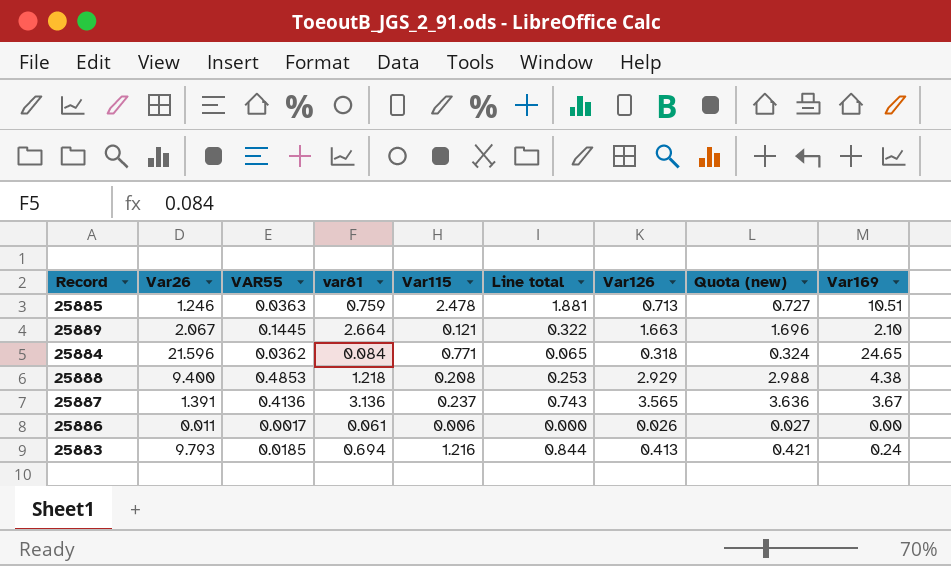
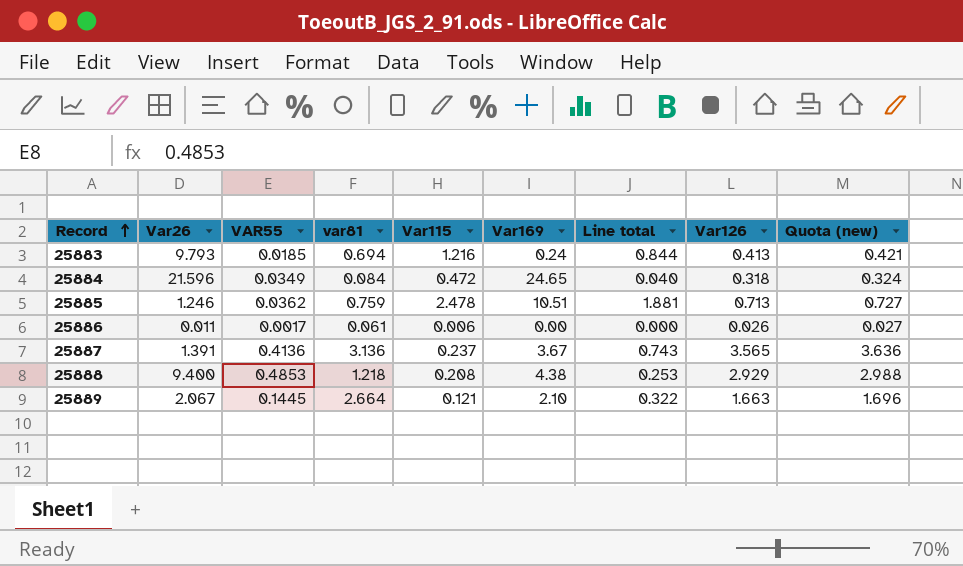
row order: none -> Record ascending
column Var169 | position: 9 -> 6
25884 | VAR55: 0.0362 -> 0.0349
25884 | Var115: 0.771 -> 0.472
25884 | Line total: 0.065 -> 0.040
25885 | VAR55: 0.0363 -> 0.0362

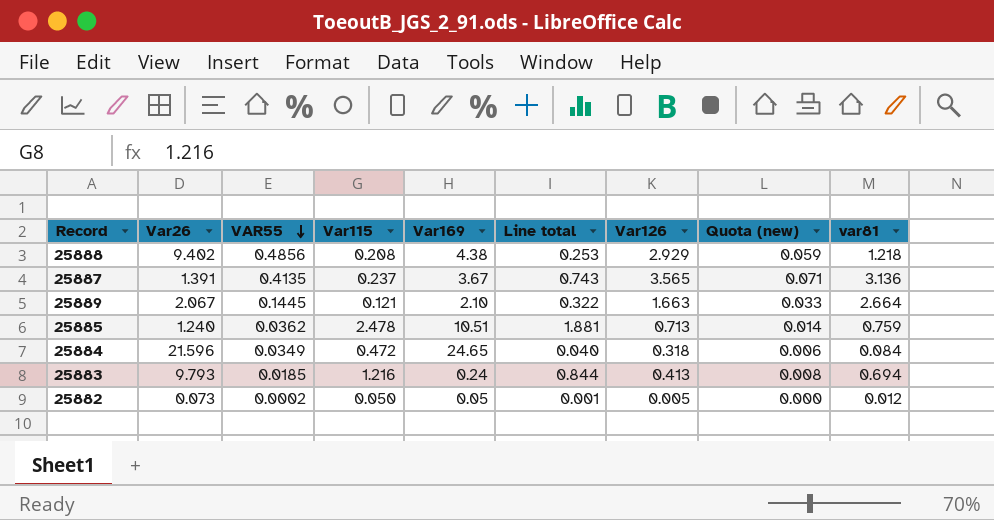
row order: Record ascending -> VAR55 descending
column Quota (new) | formula: [Var126] * 1.02 -> [Var126] * 0.02
column var81 | position: 4 -> 9
row 25886: 0.011 | 0.0017 | 0.061 | 0.006 | 0.00 | 0.000 | 0.026 | 0.027 -> none
25888 | Var26: 9.400 -> 9.402
25888 | VAR55: 0.4853 -> 0.4856
25887 | VAR55: 0.4136 -> 0.4135
25885 | Var26: 1.246 -> 1.240
row 25882: none -> 0.073 | 0.0002 | 0.050 | 0.05 | 0.001 | 0.005 | 0.000 | 0.012

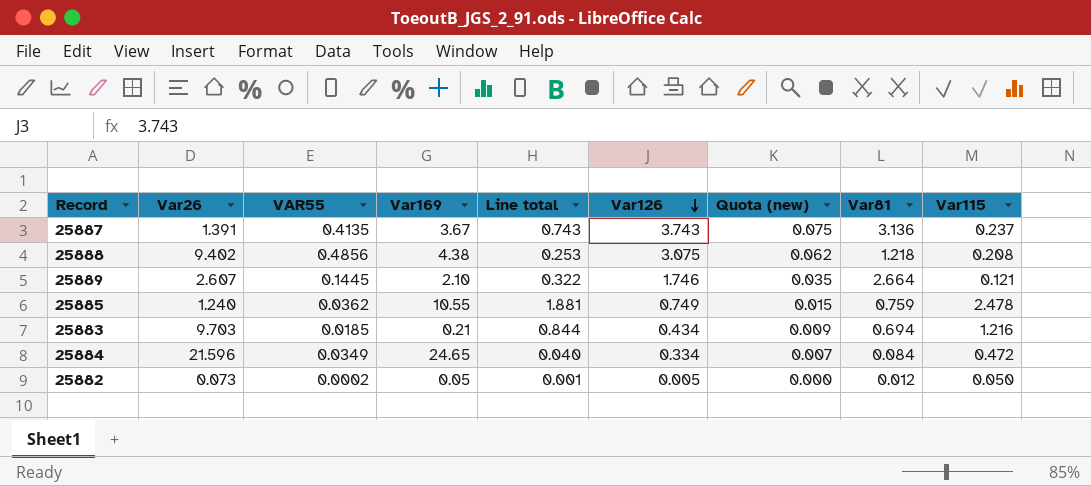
row order: VAR55 descending -> Var126 descending
column name: var81 -> Var81
column Var115 | position: 4 -> 9
25887 | Var126: 3.565 -> 3.743
25887 | Quota (new): 0.071 -> 0.075
25888 | Var126: 2.929 -> 3.075
25888 | Quota (new): 0.059 -> 0.062
25889 | Var26: 2.067 -> 2.607
25889 | Var126: 1.663 -> 1.746
25889 | Quota (new): 0.033 -> 0.035
25885 | Var169: 10.51 -> 10.55
25885 | Var126: 0.713 -> 0.749
25885 | Quota (new): 0.014 -> 0.015
25883 | Var26: 9.793 -> 9.703
25883 | Var169: 0.24 -> 0.21
25883 | Var126: 0.413 -> 0.434
25883 | Quota (new): 0.008 -> 0.009
25884 | Var126: 0.318 -> 0.334
25884 | Quota (new): 0.006 -> 0.007

